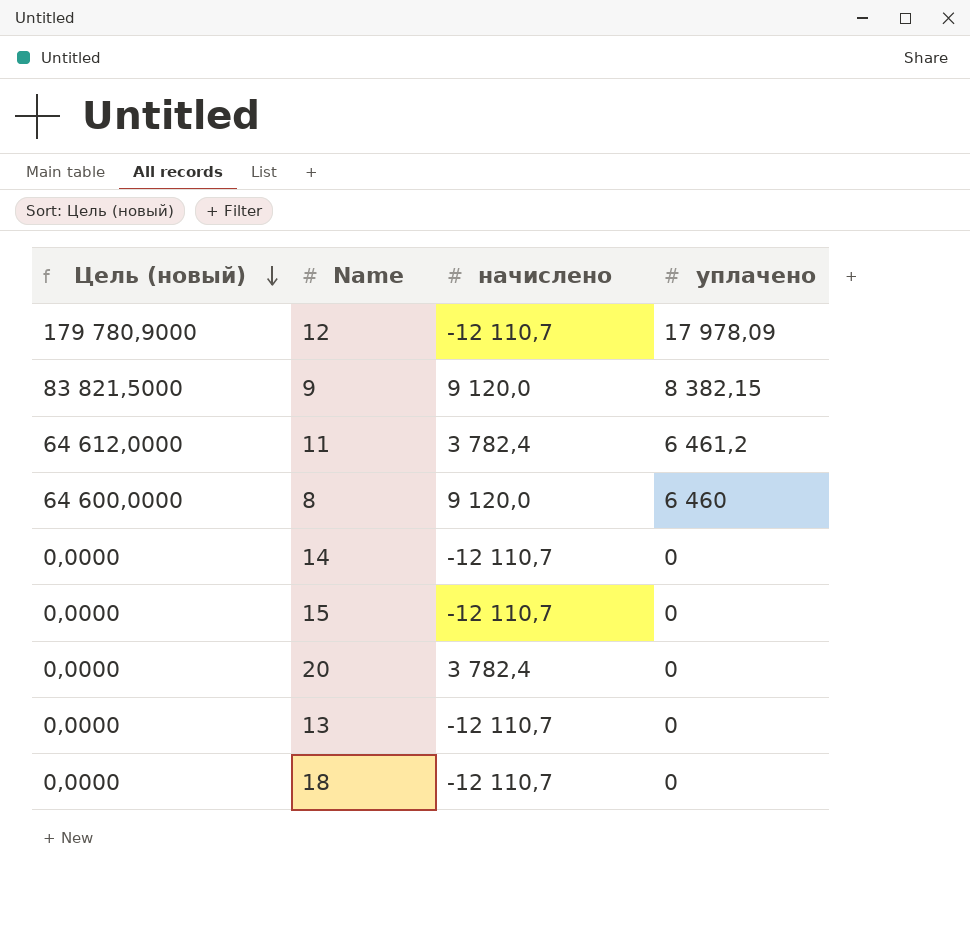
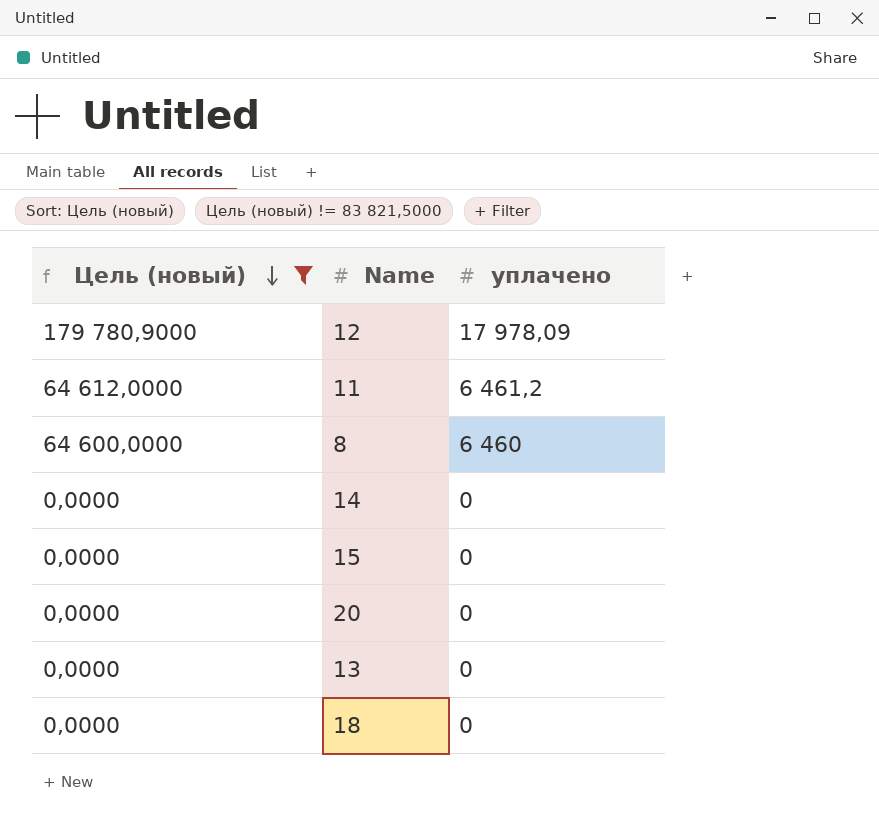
filter: none -> Цель (новый) != 83 821,5000
column начислено | position: 3 -> none

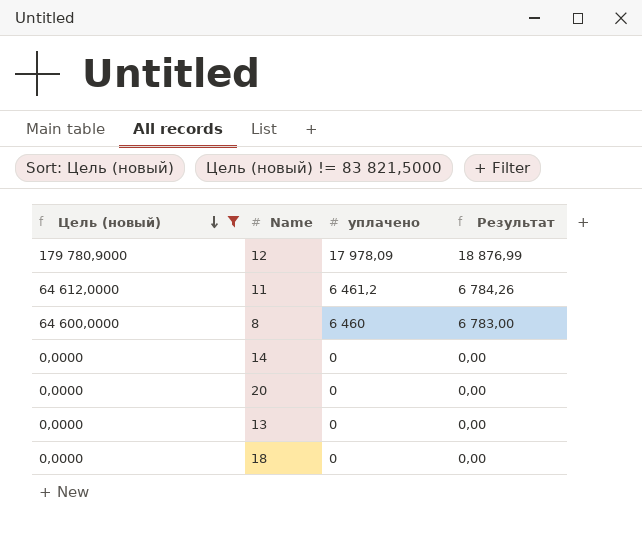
column Результат | formula: none -> [уплачено] * 1,05
row 15: 0,0000 | 0 -> none

